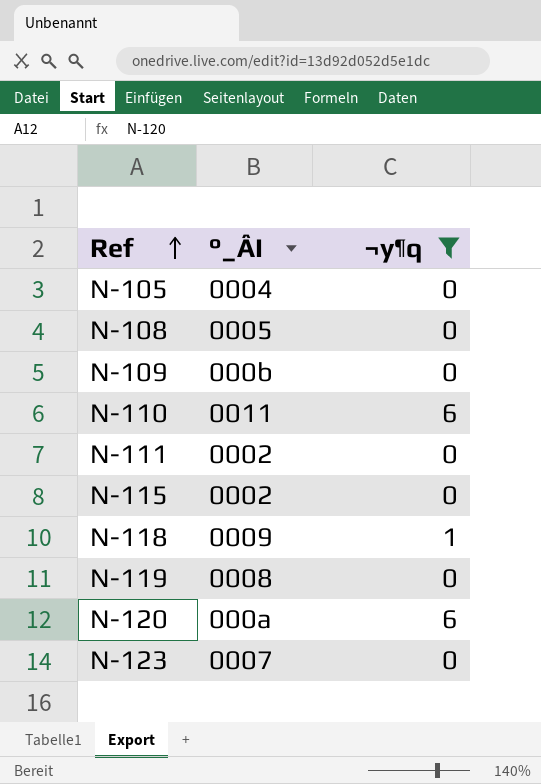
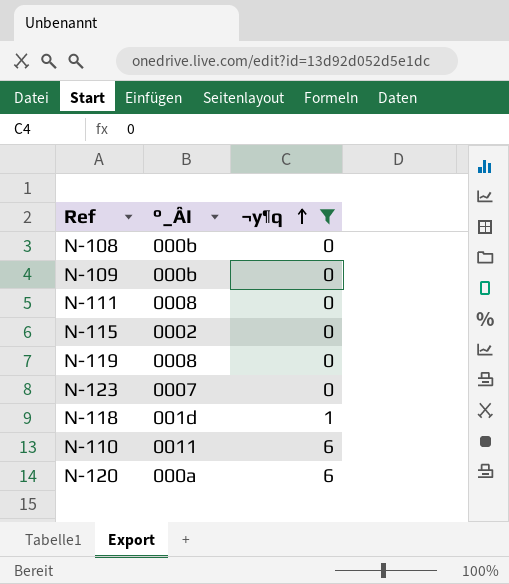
row order: Ref ascending -> ¬y¶q ascending
row N-105: 0004 | 0 -> none
N-108 | °_ÂI: 0005 -> 000b
N-111 | °_ÂI: 0002 -> 0008
N-118 | °_ÂI: 0009 -> 001d

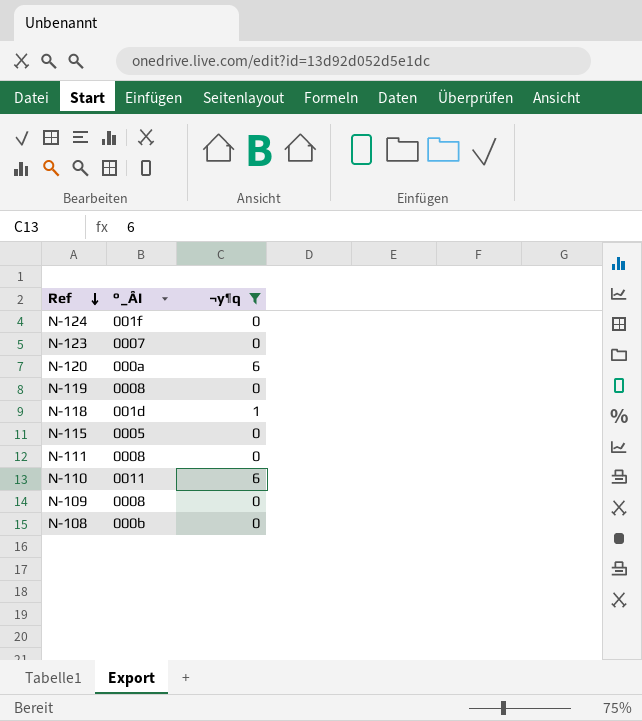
row order: ¬y¶q ascending -> Ref descending
row N-124: none -> 001f | 0
N-115 | °_ÂI: 0002 -> 0005
N-109 | °_ÂI: 000b -> 0008

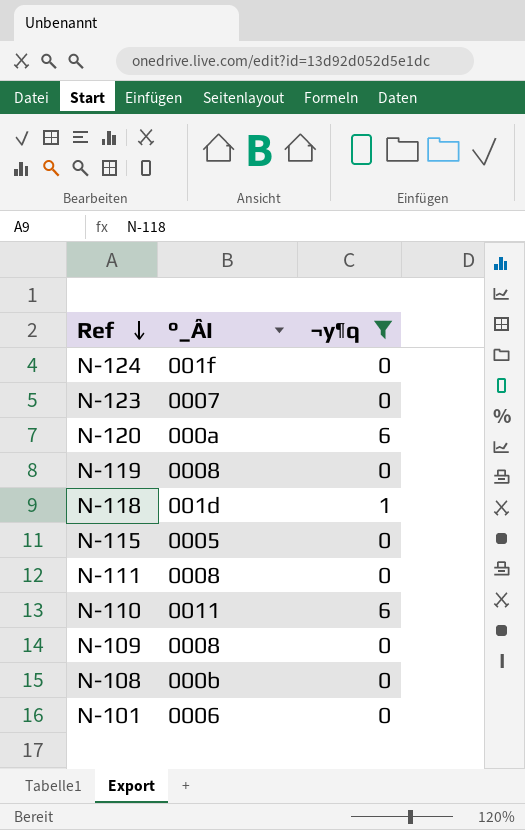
row N-101: none -> 0006 | 0

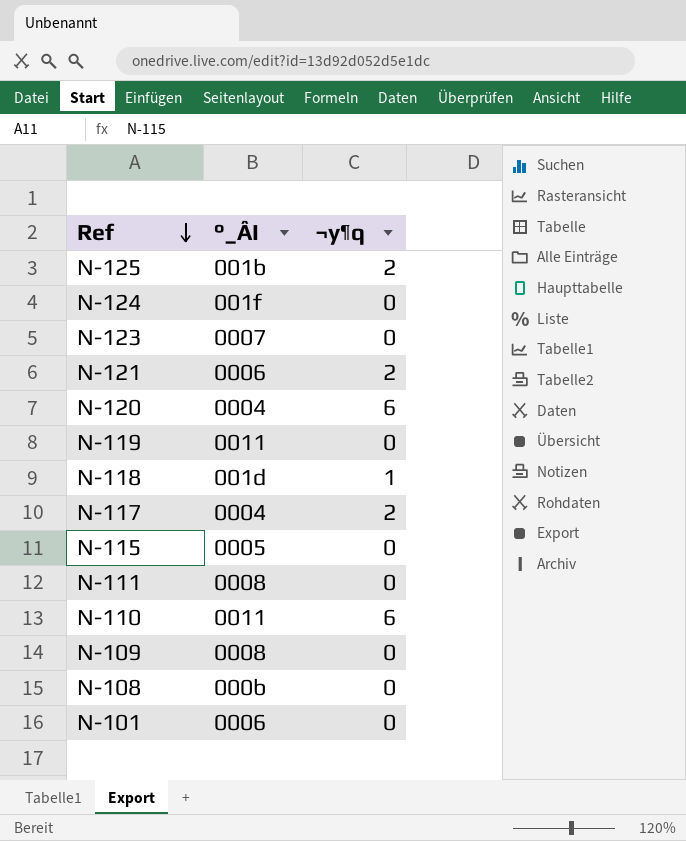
filter: ¬y¶q != 2 -> none
N-120 | °_ÂI: 000a -> 0004
N-119 | °_ÂI: 0008 -> 0011

